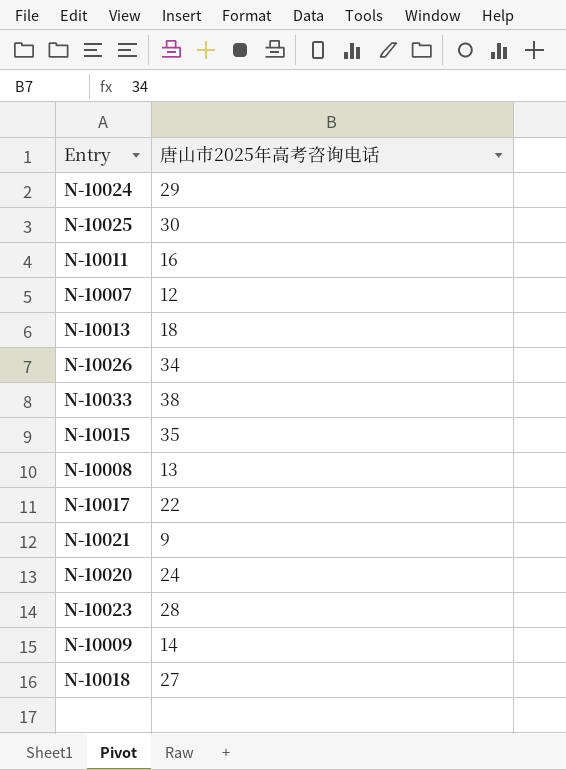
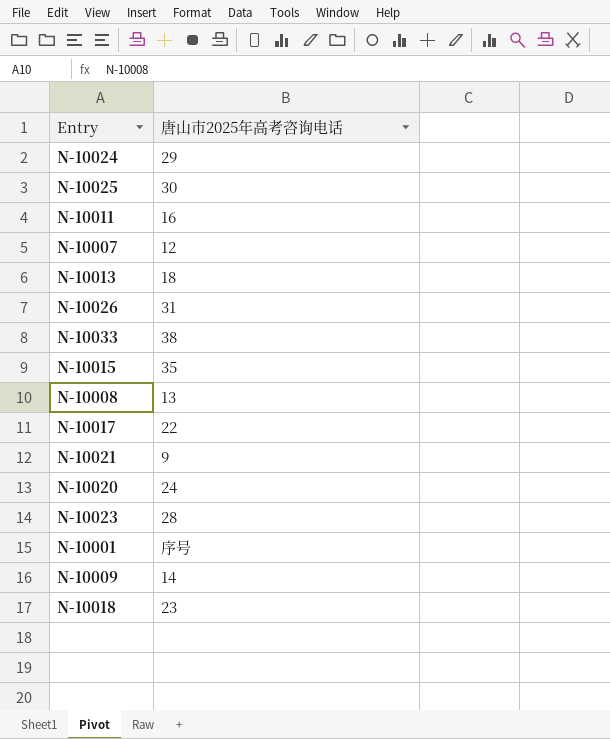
N-10026 | 唐山市2025年高考咨询电话: 34 -> 31
row N-10001: none -> 序号
N-10018 | 唐山市2025年高考咨询电话: 27 -> 23

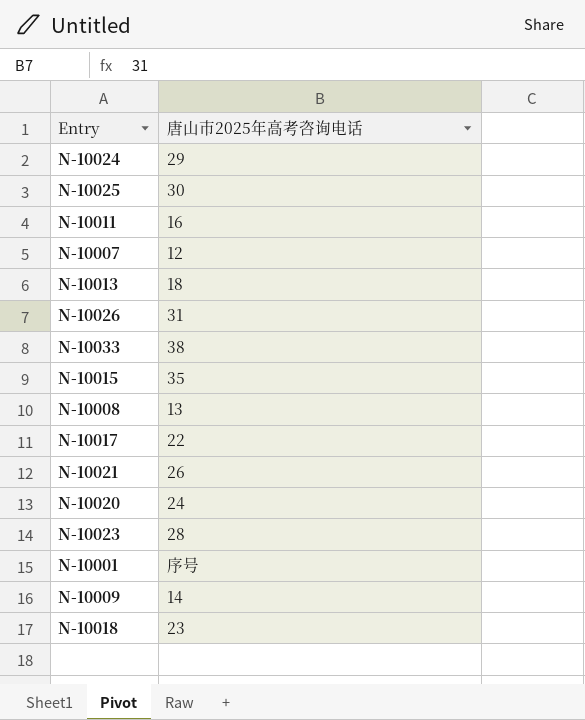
N-10021 | 唐山市2025年高考咨询电话: 9 -> 26

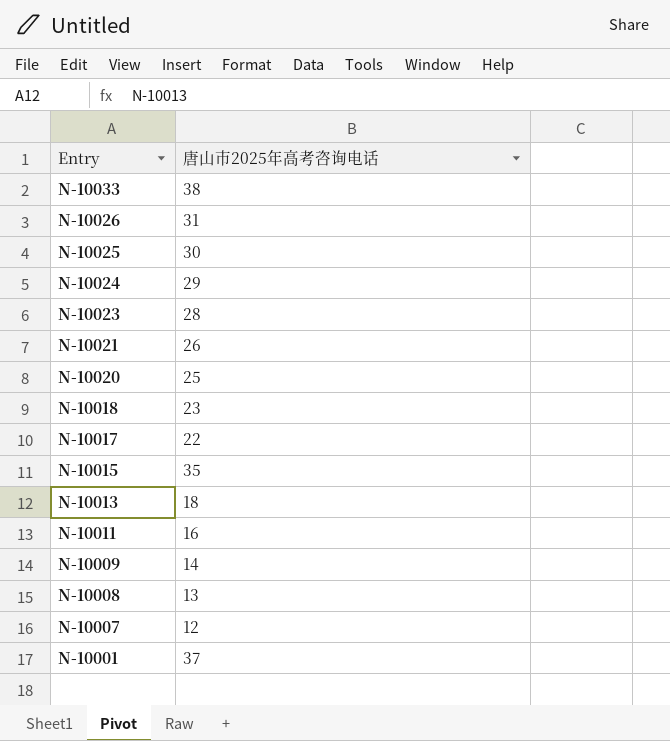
row order: none -> Entry descending
N-10020 | 唐山市2025年高考咨询电话: 24 -> 25
N-10001 | 唐山市2025年高考咨询电话: 序号 -> 37

